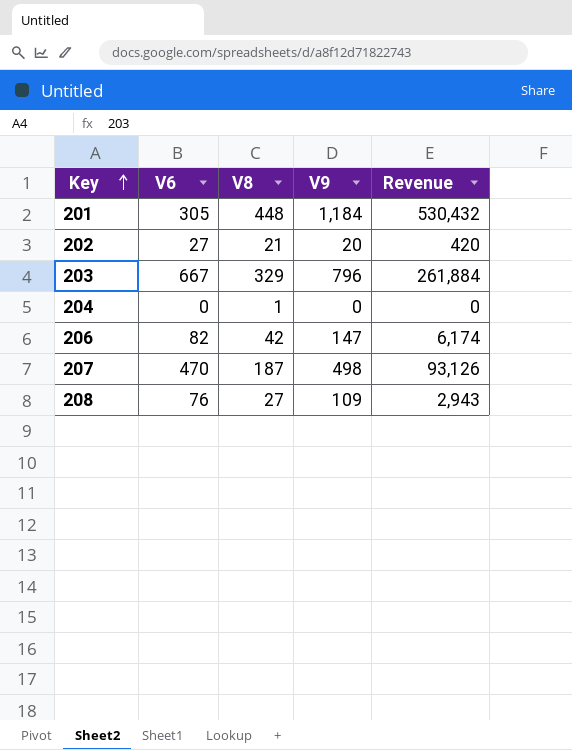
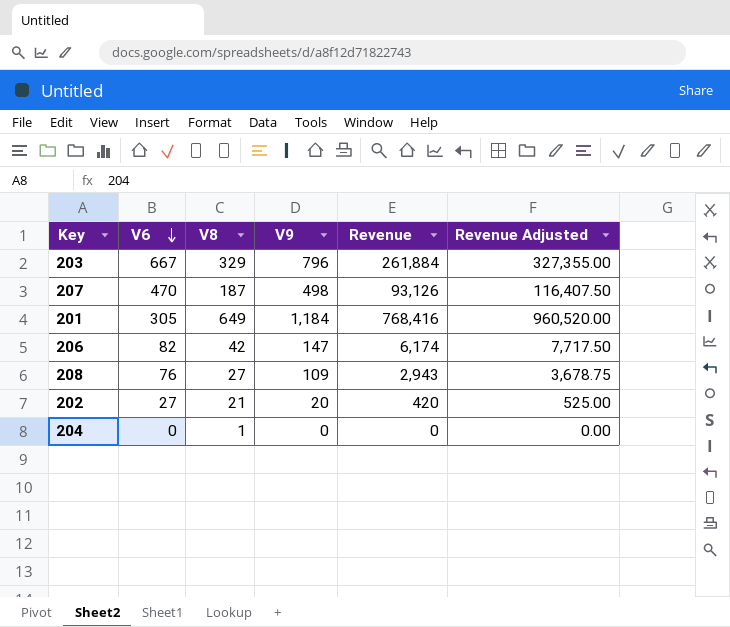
row order: Key ascending -> V6 descending
column Revenue Adjusted | formula: none -> [Revenue] * 1.25
201 | V8: 448 -> 649
201 | Revenue: 530,432 -> 768,416

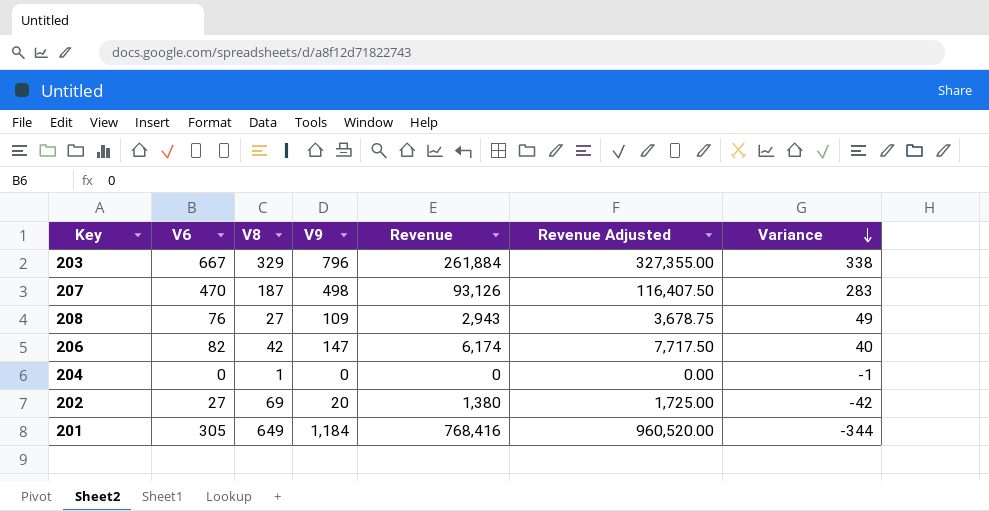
row order: V6 descending -> Variance descending
column Variance | formula: none -> [V6] - [V8]
202 | V8: 21 -> 69
202 | Revenue: 420 -> 1,380
202 | Revenue Adjusted: 525.00 -> 1,725.00

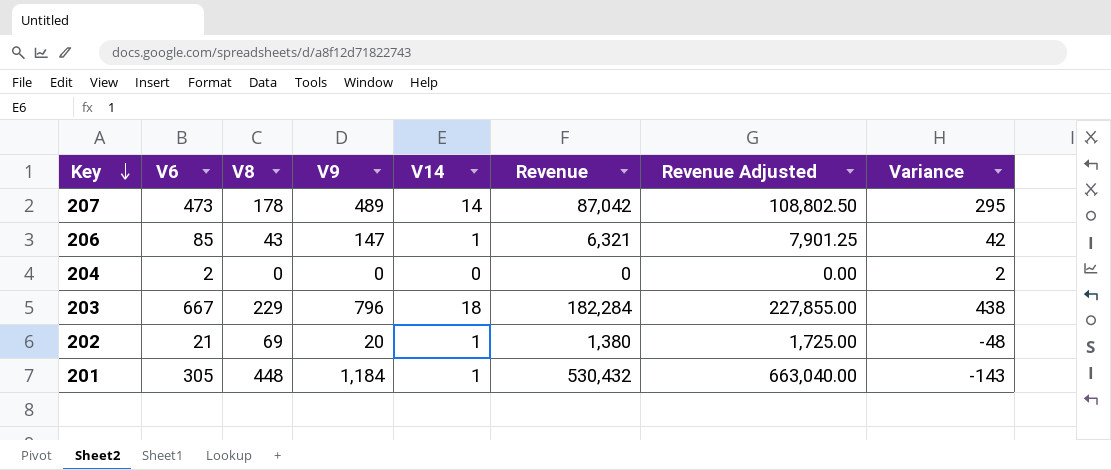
row order: Variance descending -> Key descending
column V14 | position: none -> 5
row 208: 76 | 27 | 109 | 2,943 | 3,678.75 | 49 -> none
207 | V6: 470 -> 473
207 | V8: 187 -> 178
207 | V9: 498 -> 489
207 | Revenue: 93,126 -> 87,042
207 | Revenue Adjusted: 116,407.50 -> 108,802.50
207 | Variance: 283 -> 295
206 | V6: 82 -> 85
206 | V8: 42 -> 43
206 | Revenue: 6,174 -> 6,321
206 | Revenue Adjusted: 7,717.50 -> 7,901.25
206 | Variance: 40 -> 42
204 | V6: 0 -> 2
204 | V8: 1 -> 0
204 | Variance: -1 -> 2
203 | V8: 329 -> 229
203 | Revenue: 261,884 -> 182,284
203 | Revenue Adjusted: 327,355.00 -> 227,855.00
203 | Variance: 338 -> 438
202 | V6: 27 -> 21
202 | Variance: -42 -> -48
201 | V8: 649 -> 448
201 | Revenue: 768,416 -> 530,432
201 | Revenue Adjusted: 960,520.00 -> 663,040.00
201 | Variance: -344 -> -143

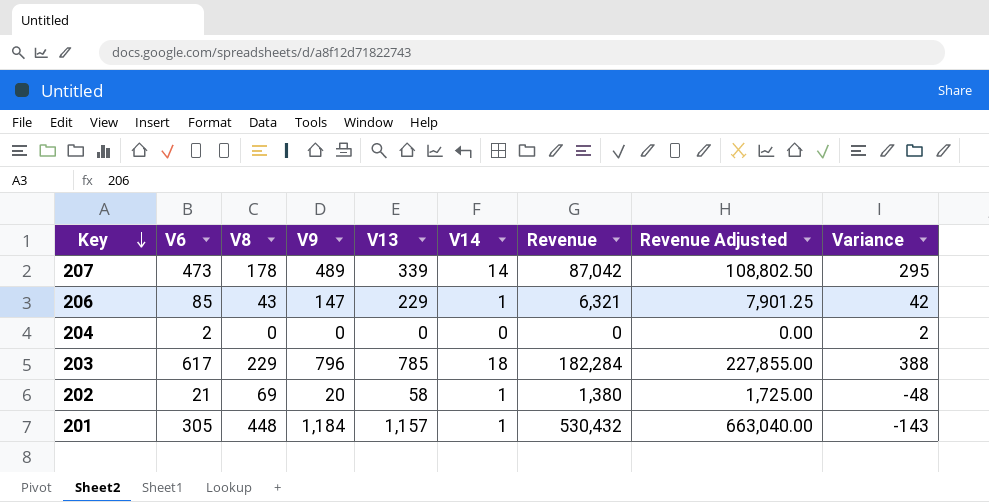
column V13 | position: none -> 5
203 | V6: 667 -> 617
203 | Variance: 438 -> 388

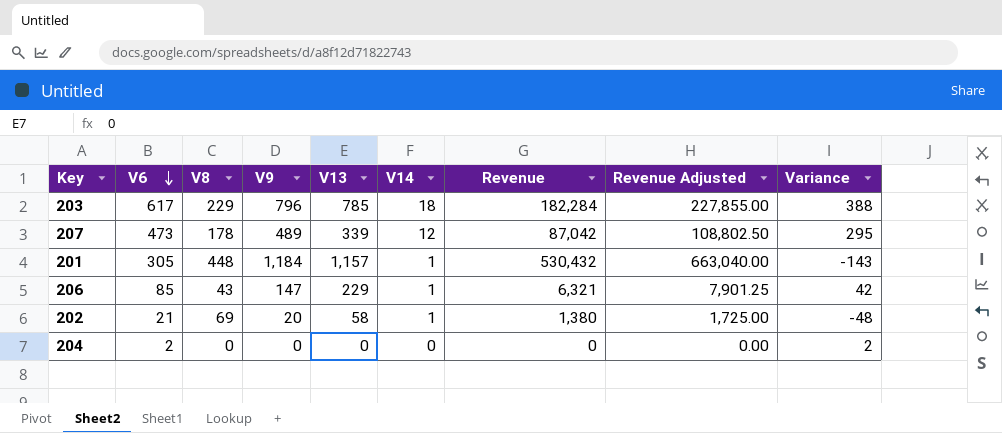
row order: Key descending -> V6 descending
207 | V14: 14 -> 12

